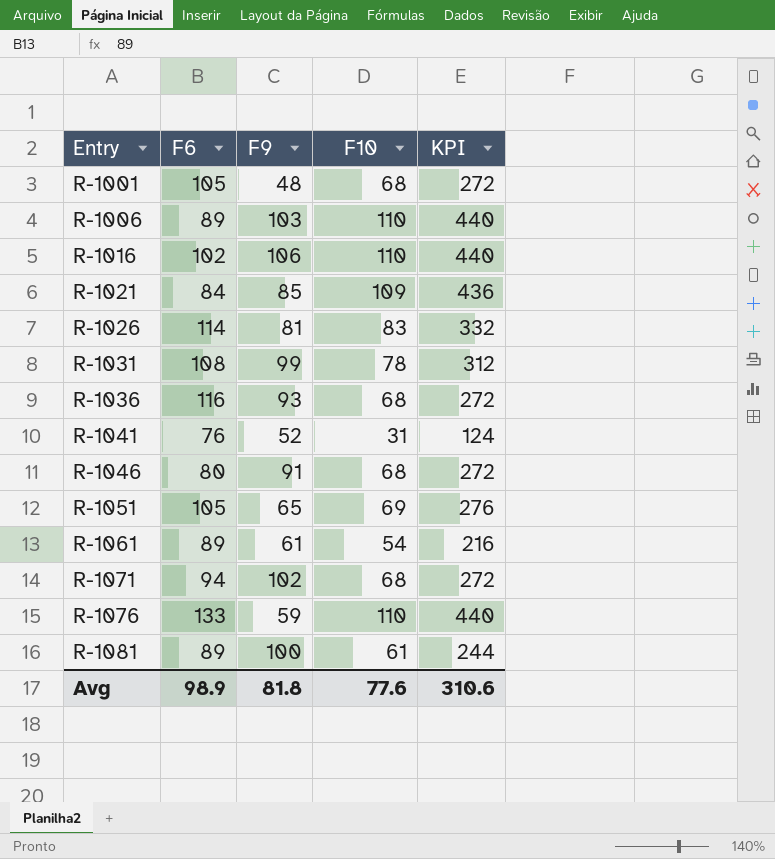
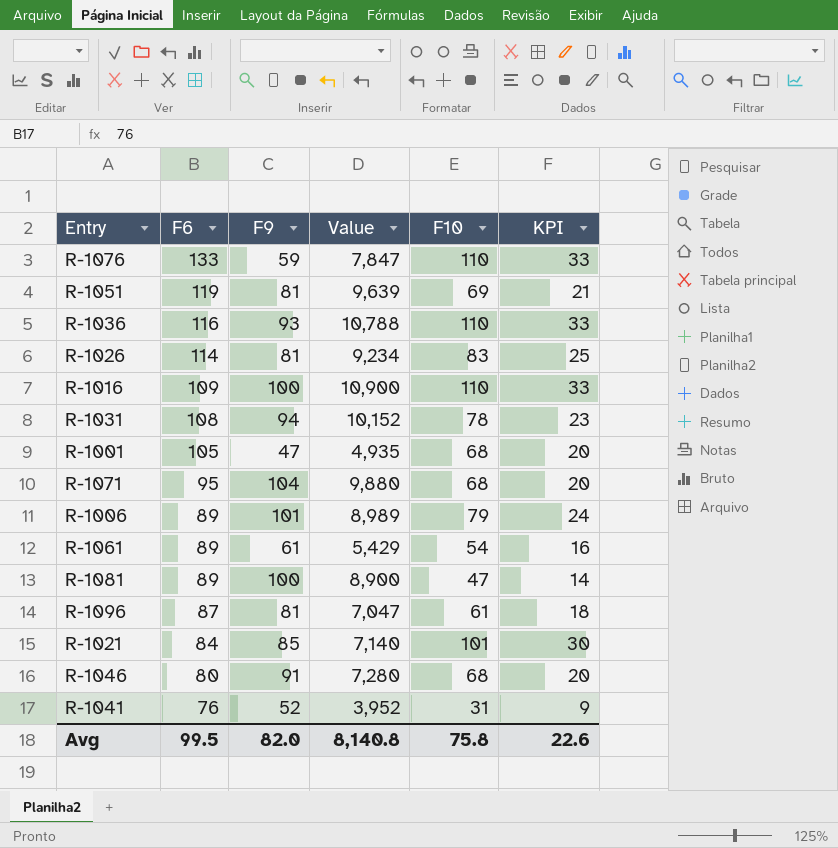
row order: Entry ascending -> F6 descending
column Value | formula: none -> [F6] * [F9]
column KPI | formula: [F10] * 4 -> [F10] * 0.3
R-1051 | F6: 105 -> 119
R-1051 | F9: 65 -> 81
R-1036 | F10: 68 -> 110
R-1016 | F6: 102 -> 109
R-1016 | F9: 106 -> 100
R-1031 | F9: 99 -> 94
R-1001 | F9: 48 -> 47
R-1071 | F6: 94 -> 95
R-1071 | F9: 102 -> 104
R-1006 | F9: 103 -> 101
R-1006 | F10: 110 -> 79
R-1081 | F10: 61 -> 47
row R-1096: none -> 87 | 81 | 7,047 | 61 | 18
R-1021 | F10: 109 -> 101
Avg | F6: 98.9 -> 99.5
Avg | F9: 81.8 -> 82.0
Avg | F10: 77.6 -> 75.8
Avg | KPI: 310.6 -> 22.6

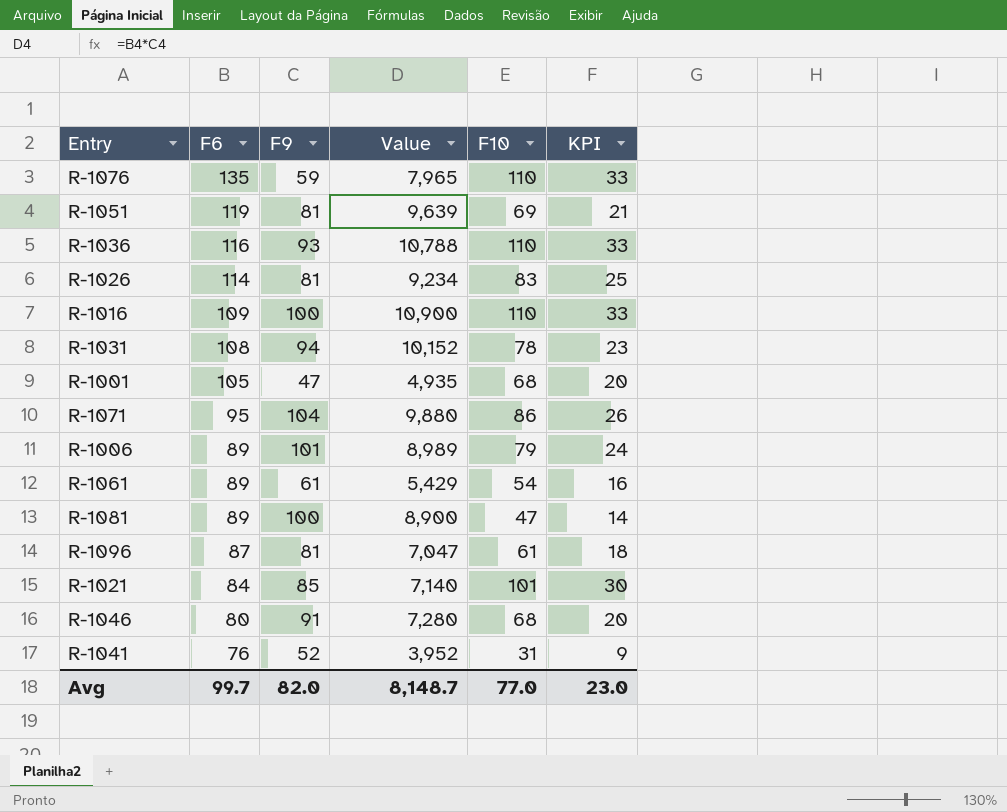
R-1076 | F6: 133 -> 135
R-1076 | Value: 7,847 -> 7,965
R-1071 | F10: 68 -> 86
R-1071 | KPI: 20 -> 26
Avg | F6: 99.5 -> 99.7
Avg | Value: 8,140.8 -> 8,148.7
Avg | F10: 75.8 -> 77.0
Avg | KPI: 22.6 -> 23.0

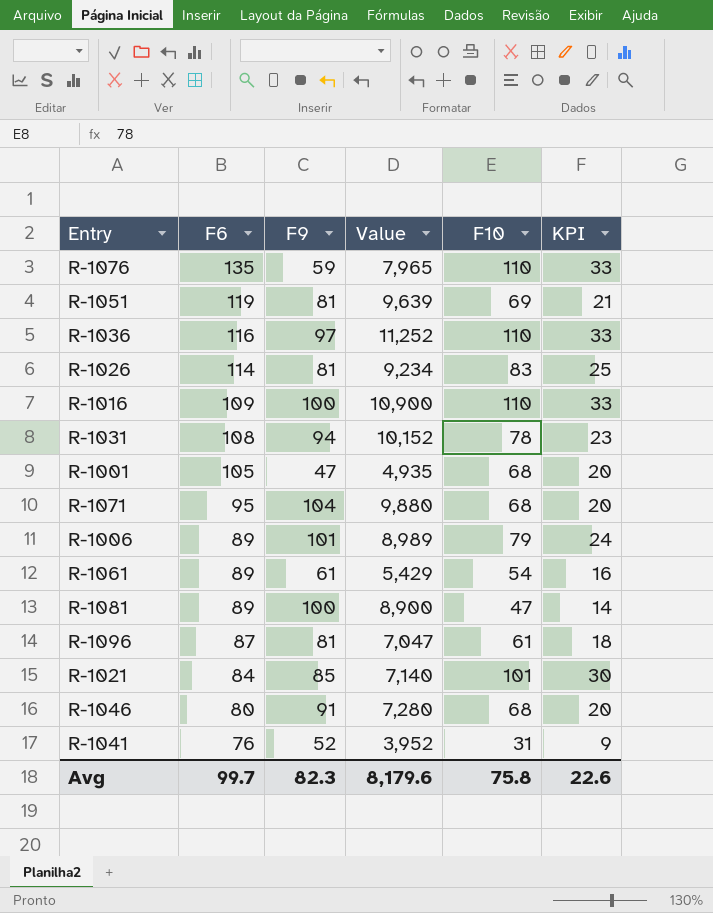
R-1036 | F9: 93 -> 97
R-1036 | Value: 10,788 -> 11,252
R-1071 | F10: 86 -> 68
R-1071 | KPI: 26 -> 20
Avg | F9: 82.0 -> 82.3
Avg | Value: 8,148.7 -> 8,179.6
Avg | F10: 77.0 -> 75.8
Avg | KPI: 23.0 -> 22.6

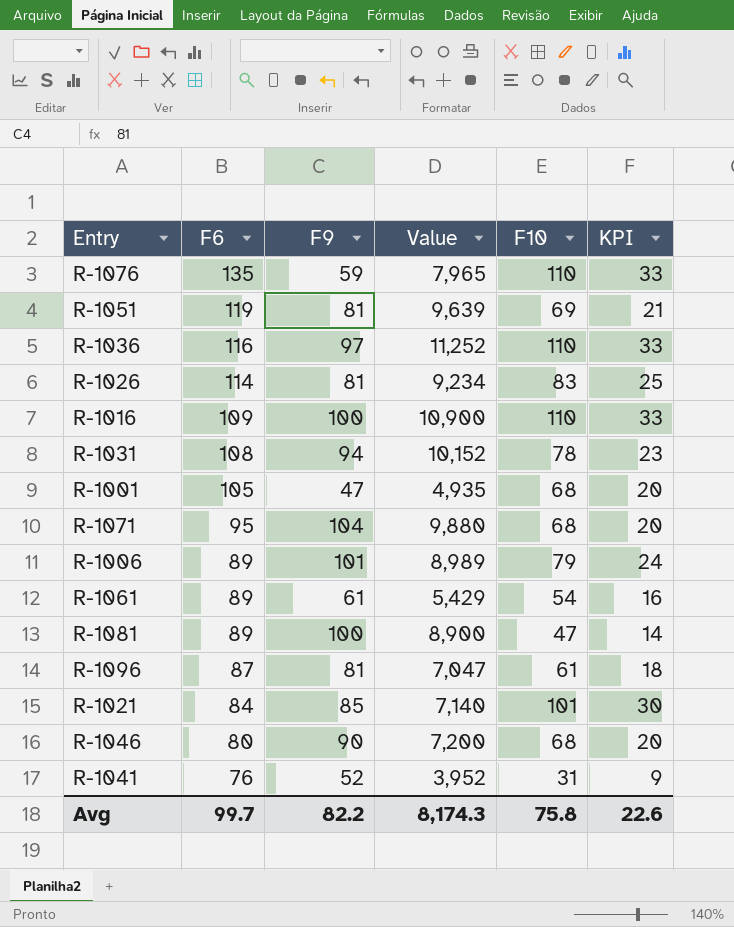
R-1046 | F9: 91 -> 90
R-1046 | Value: 7,280 -> 7,200
Avg | F9: 82.3 -> 82.2
Avg | Value: 8,179.6 -> 8,174.3

